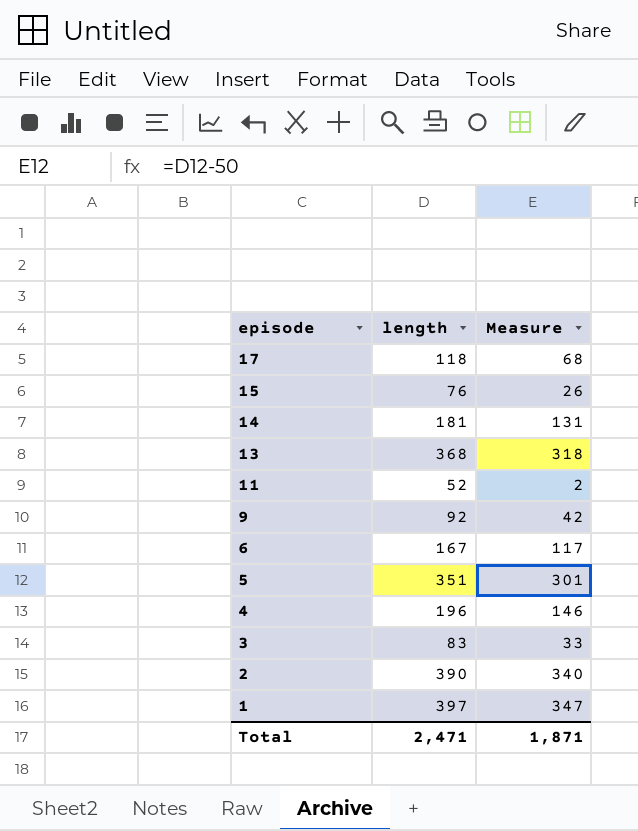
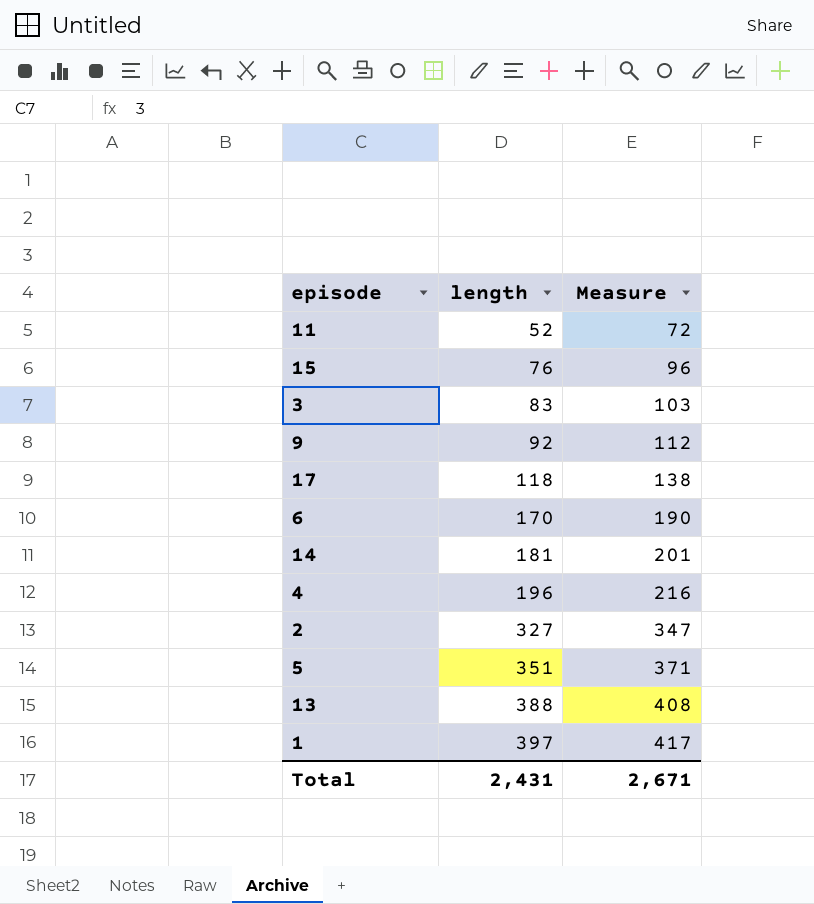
row order: episode descending -> length ascending
column Measure | formula: [length] - 50 -> [length] + 20
6 | length: 167 -> 170
2 | length: 390 -> 327
13 | length: 368 -> 388
Total | length: 2,471 -> 2,431
Total | Measure: 1,871 -> 2,671

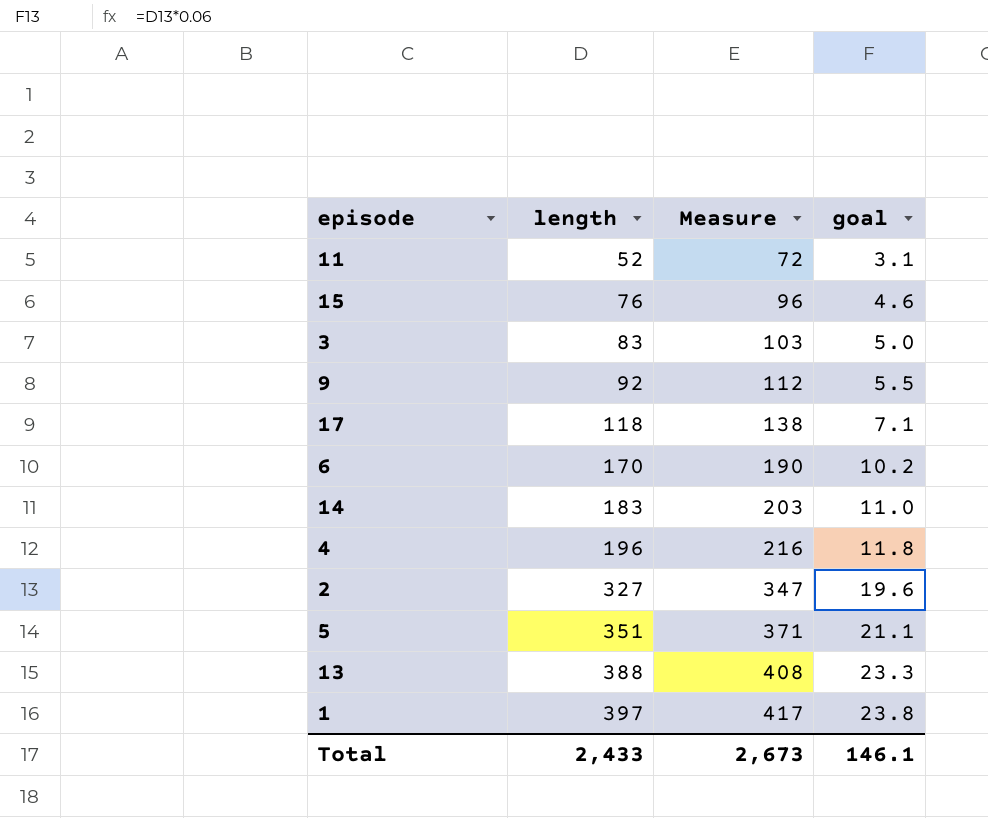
column goal | formula: none -> [length] * 0.06
14 | length: 181 -> 183
14 | Measure: 201 -> 203
Total | length: 2,431 -> 2,433
Total | Measure: 2,671 -> 2,673

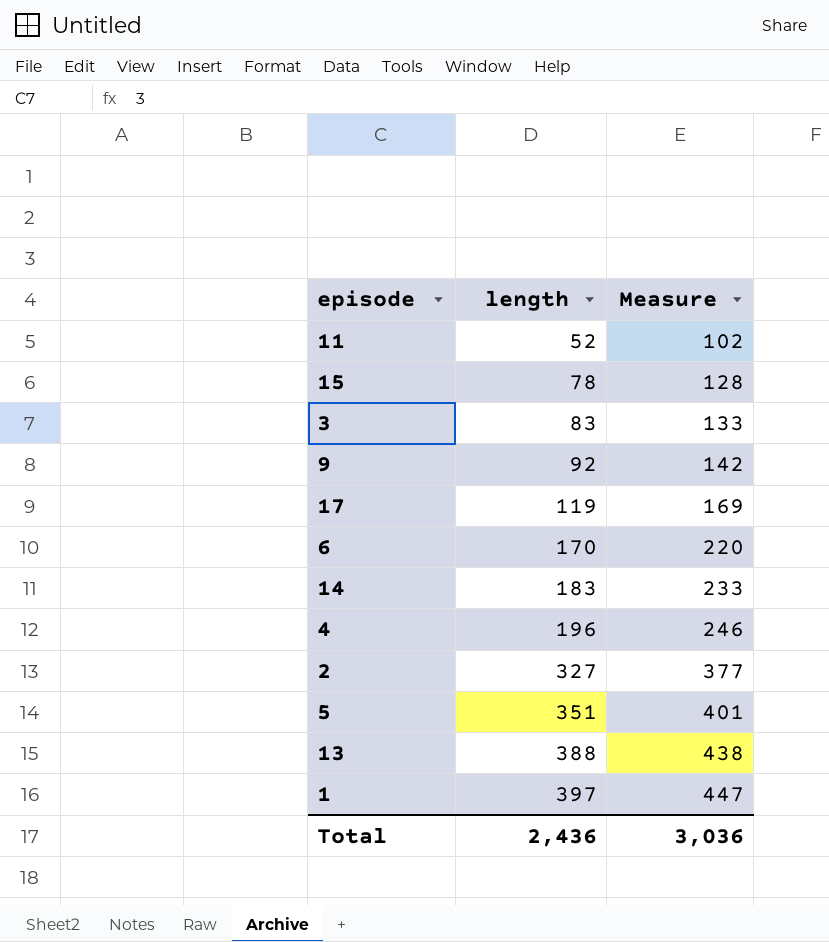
column goal | formula: [length] * 0.06 -> none
column Measure | formula: [length] + 20 -> [length] + 50
15 | length: 76 -> 78
17 | length: 118 -> 119
Total | length: 2,433 -> 2,436
Total | Measure: 2,673 -> 3,036

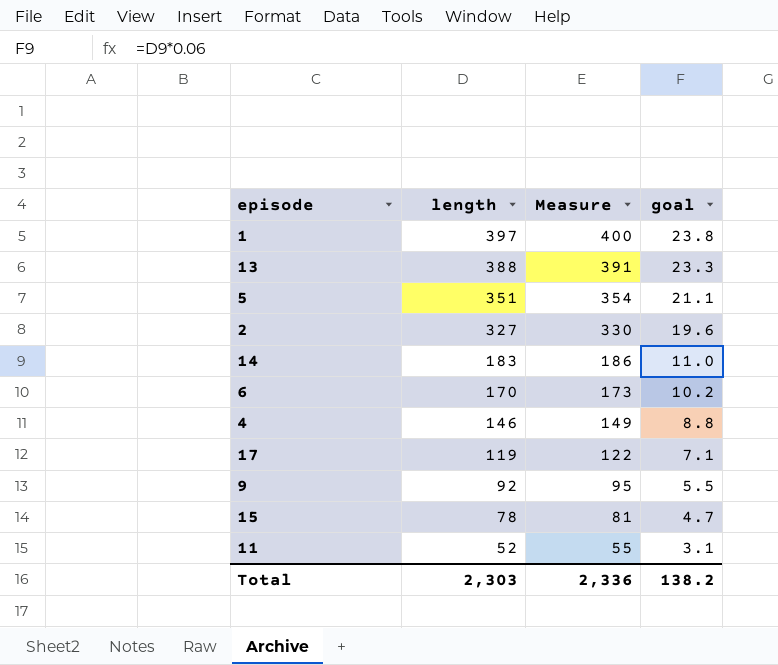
row order: length ascending -> length descending
column Measure | formula: [length] + 50 -> [length] + 3
column goal | formula: none -> [length] * 0.06
row 3: 83 | 133 -> none
4 | length: 196 -> 146
Total | length: 2,436 -> 2,303
Total | Measure: 3,036 -> 2,336

